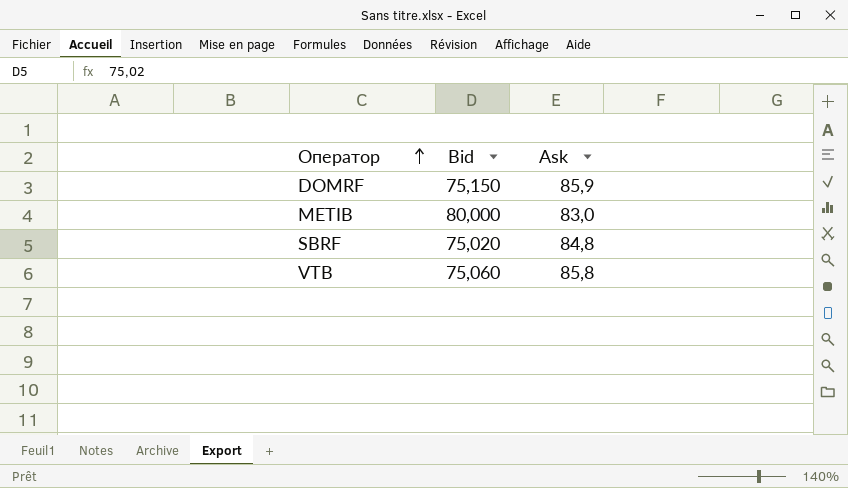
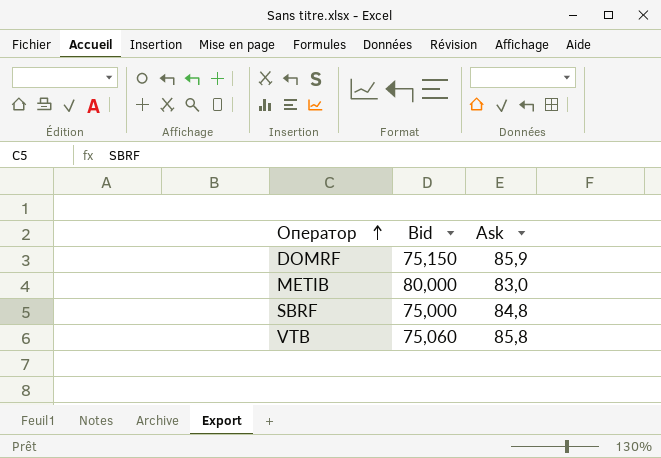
SBRF | Bid: 75,020 -> 75,000

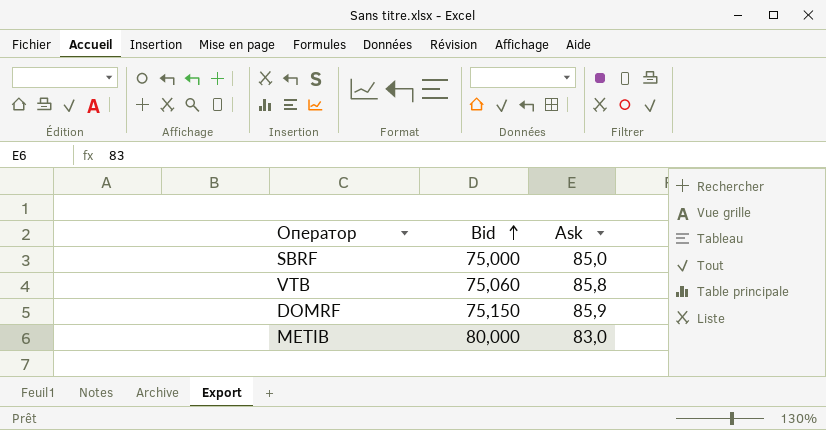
row order: Оператор ascending -> Bid ascending
SBRF | Ask: 84,8 -> 85,0

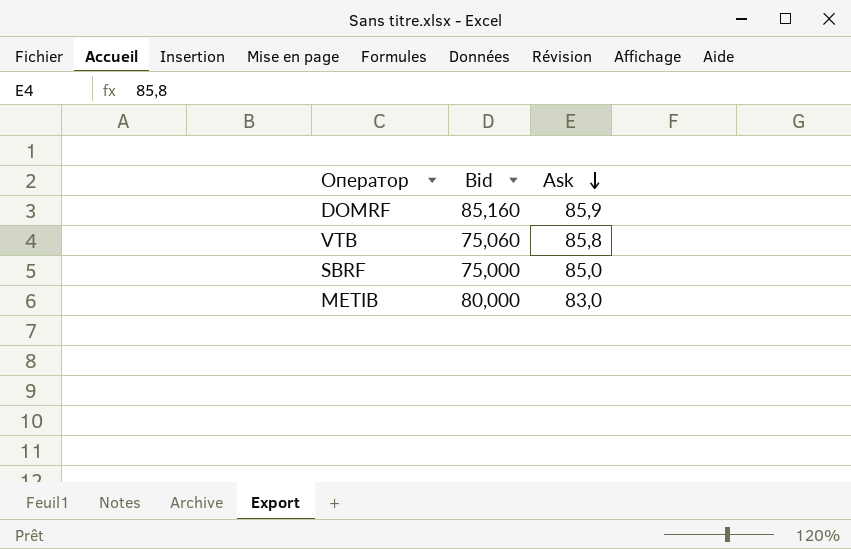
row order: Bid ascending -> Ask descending
DOMRF | Bid: 75,150 -> 85,160

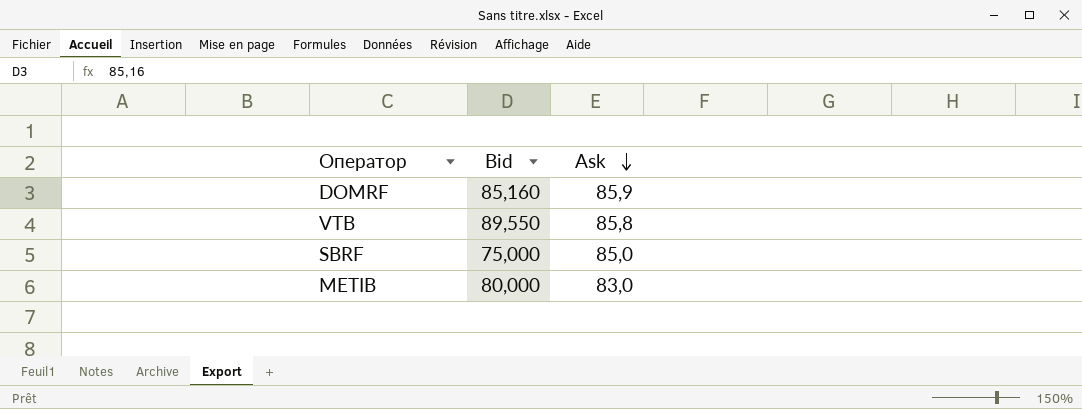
VTB | Bid: 75,060 -> 89,550

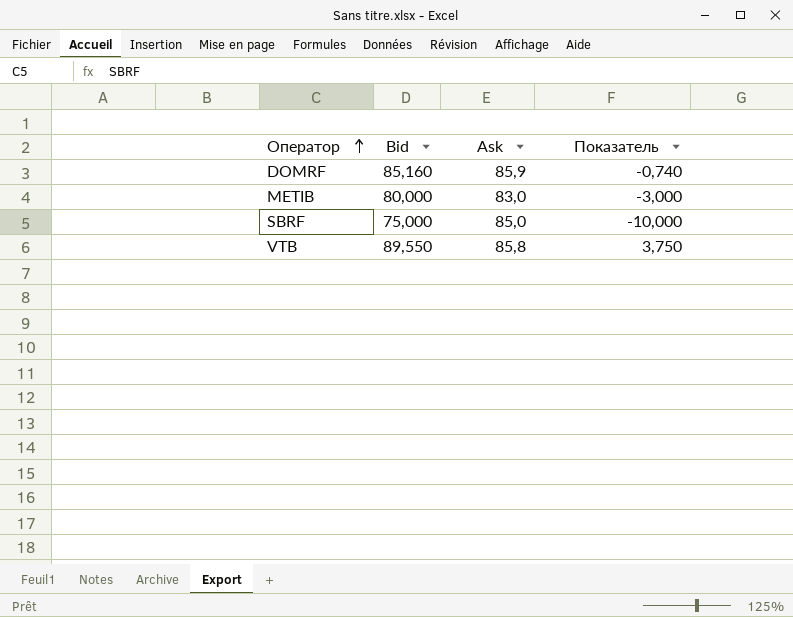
row order: Ask descending -> Оператор ascending
column Показатель | formula: none -> [Bid] - [Ask]

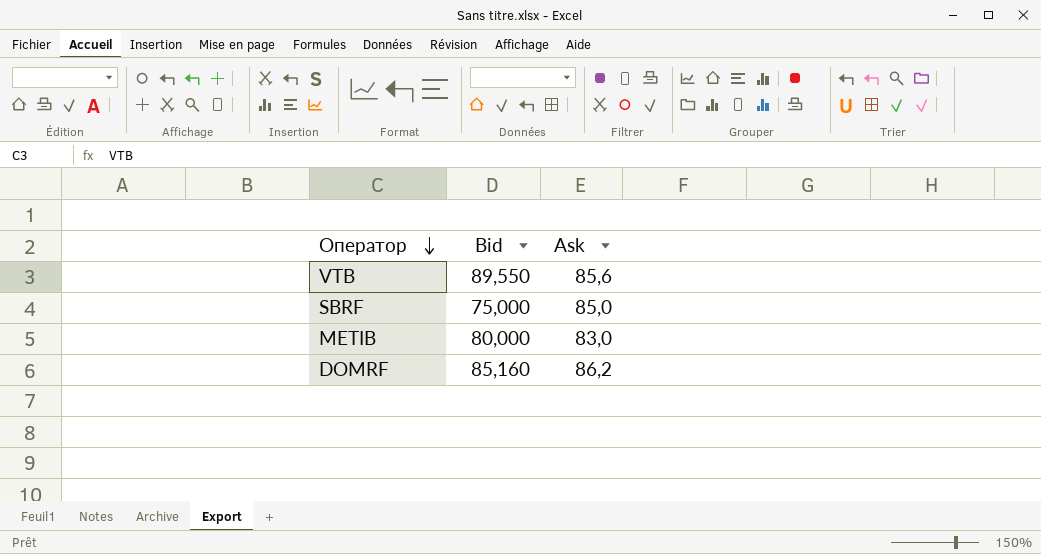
row order: Оператор ascending -> Оператор descending
column Показатель | formula: [Bid] - [Ask] -> none
VTB | Ask: 85,8 -> 85,6
DOMRF | Ask: 85,9 -> 86,2

